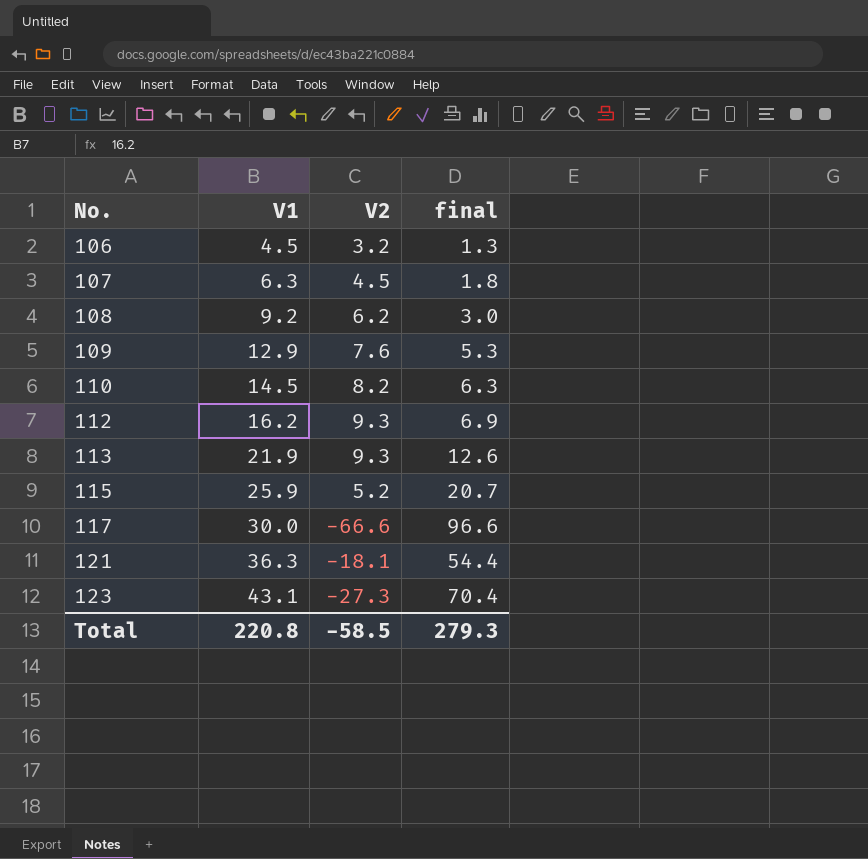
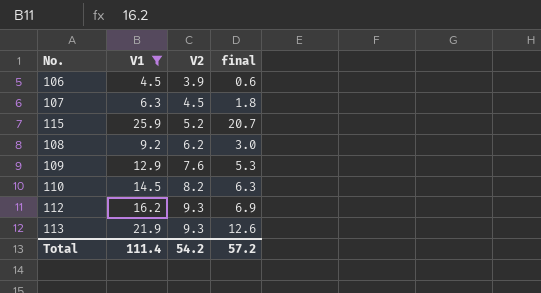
filter: none -> V1 <= 25.9
row order: No. ascending -> V2 ascending
106 | V2: 3.2 -> 3.9
106 | final: 1.3 -> 0.6
Total | V1: 220.8 -> 111.4
Total | V2: -58.5 -> 54.2
Total | final: 279.3 -> 57.2

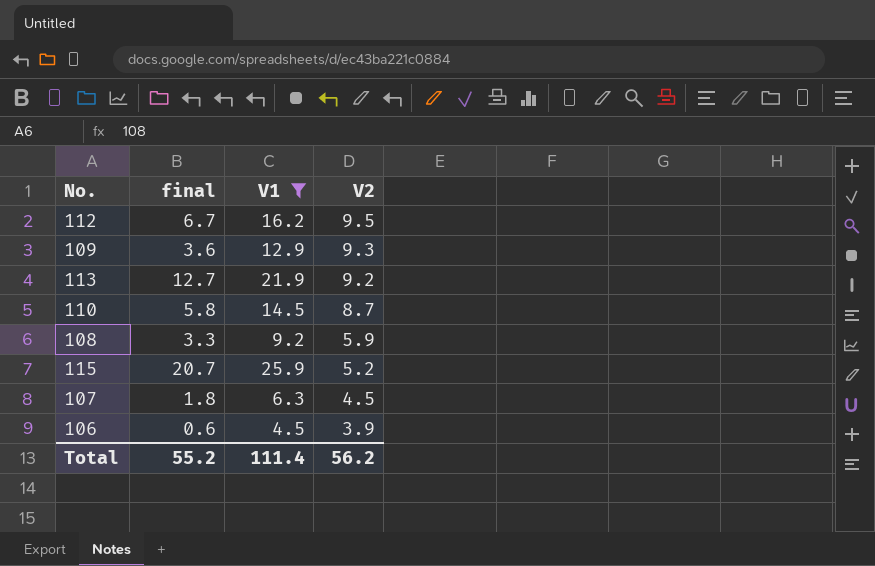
row order: V2 ascending -> V2 descending
column final | position: 4 -> 2
112 | final: 6.9 -> 6.7
112 | V2: 9.3 -> 9.5
109 | final: 5.3 -> 3.6
109 | V2: 7.6 -> 9.3
113 | final: 12.6 -> 12.7
113 | V2: 9.3 -> 9.2
110 | final: 6.3 -> 5.8
110 | V2: 8.2 -> 8.7
108 | final: 3.0 -> 3.3
108 | V2: 6.2 -> 5.9
Total | final: 57.2 -> 55.2
Total | V2: 54.2 -> 56.2

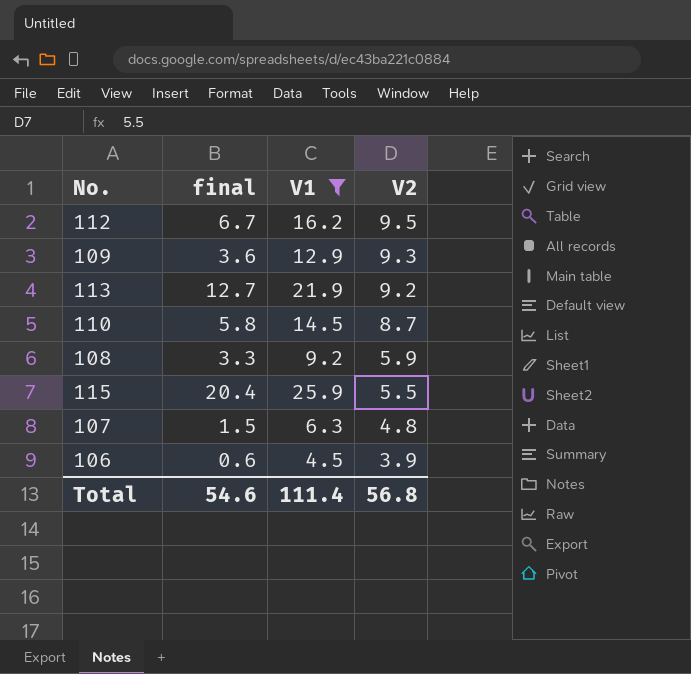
115 | final: 20.7 -> 20.4
115 | V2: 5.2 -> 5.5
107 | final: 1.8 -> 1.5
107 | V2: 4.5 -> 4.8
Total | final: 55.2 -> 54.6
Total | V2: 56.2 -> 56.8

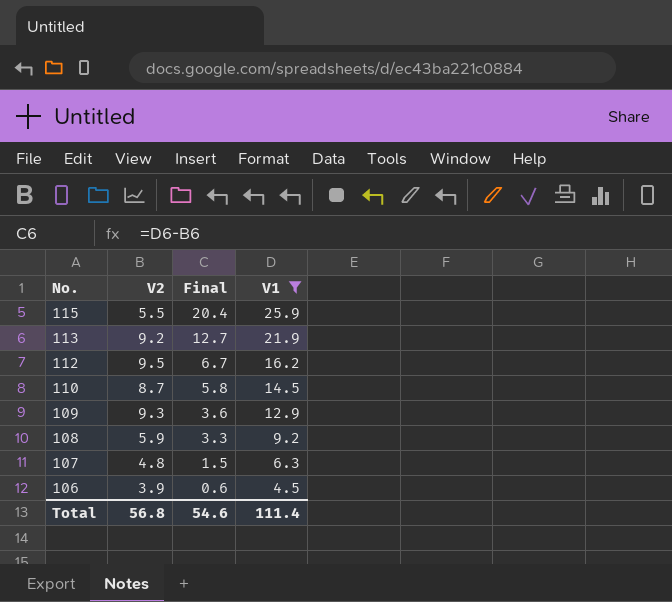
row order: V2 descending -> No. descending
column V2 | position: 4 -> 2
column name: final -> Final

